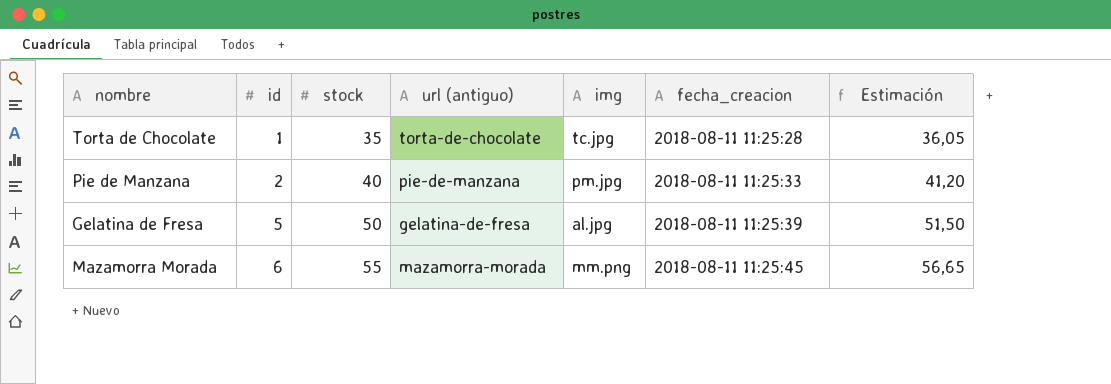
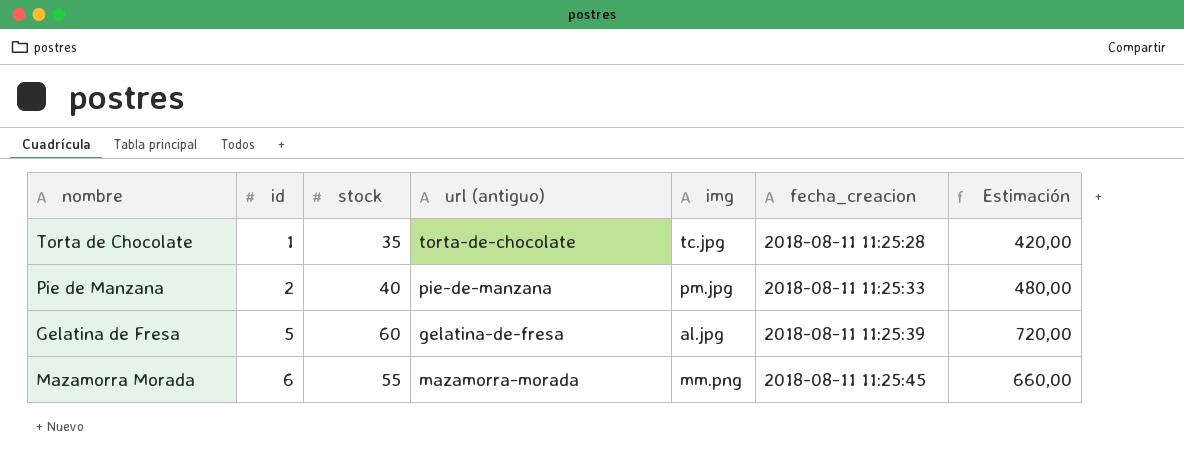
column Estimación | formula: [stock] * 1,03 -> [stock] * 12
Gelatina de Fresa | stock: 50 -> 60

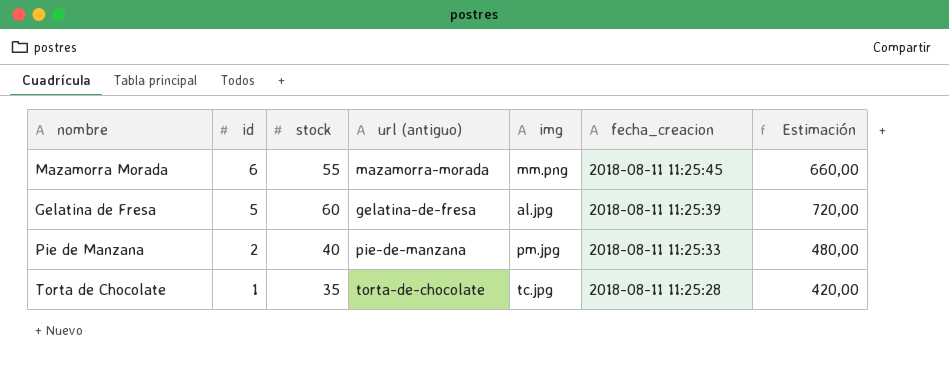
row order: id ascending -> id descending

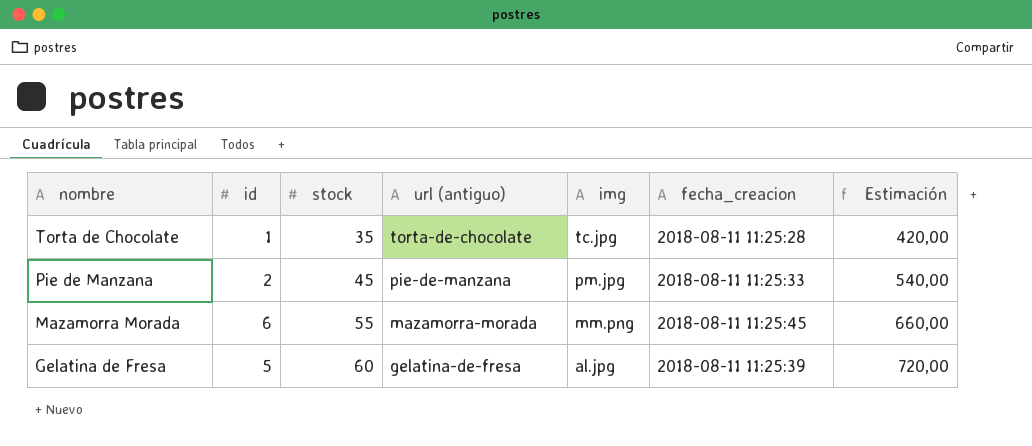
row order: id descending -> nombre descending
Pie de Manzana | stock: 40 -> 45
Pie de Manzana | Estimación: 480,00 -> 540,00

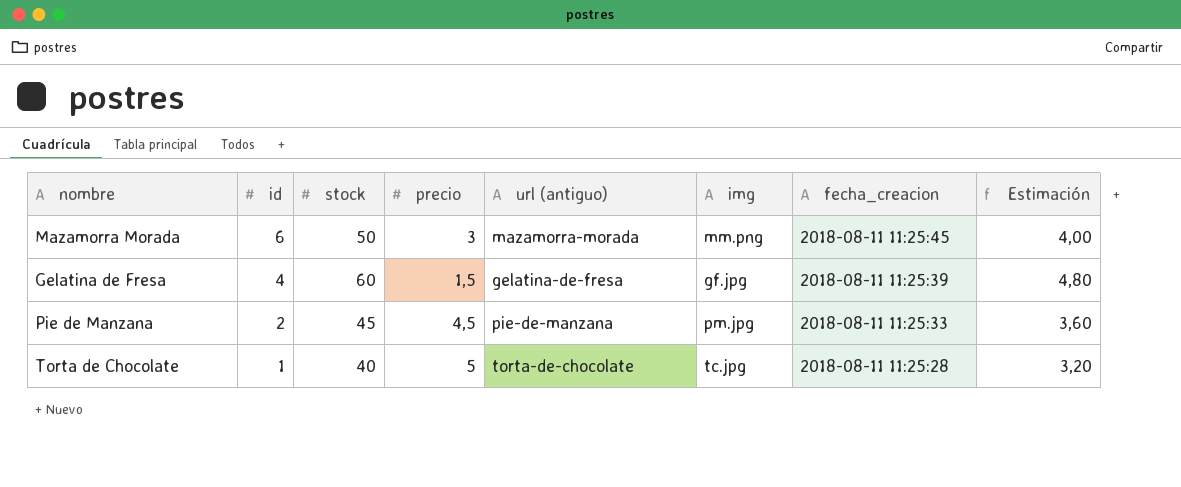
row order: nombre descending -> id descending
column precio | position: none -> 4
column Estimación | formula: [stock] * 12 -> [stock] * 0,08
Mazamorra Morada | stock: 55 -> 50
Gelatina de Fresa | id: 5 -> 4
Gelatina de Fresa | img: al.jpg -> gf.jpg
Torta de Chocolate | stock: 35 -> 40

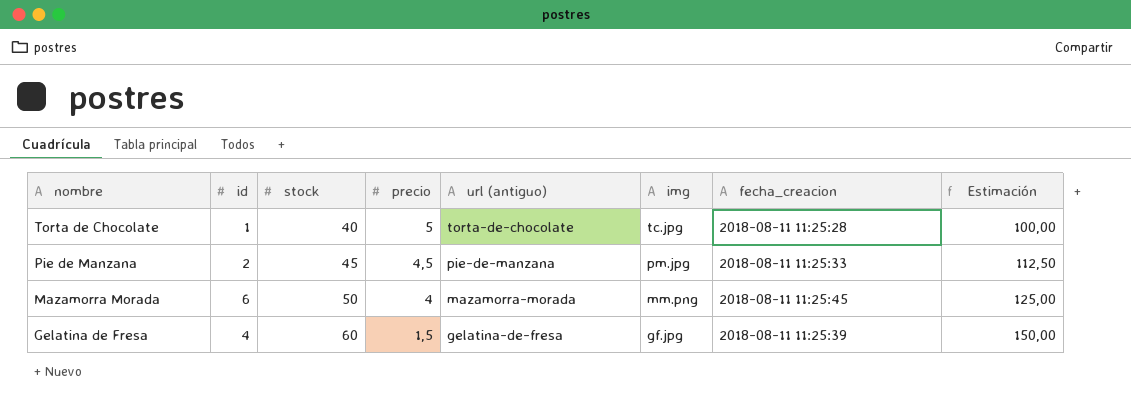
row order: id descending -> nombre descending
column Estimación | formula: [stock] * 0,08 -> [stock] * 2,5
Mazamorra Morada | precio: 3 -> 4

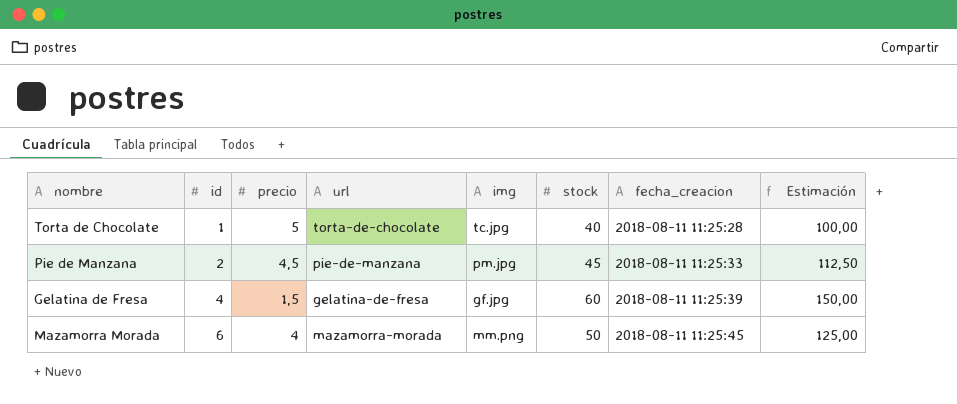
row order: nombre descending -> id ascending
column name: url (antiguo) -> url
column stock | position: 3 -> 6

